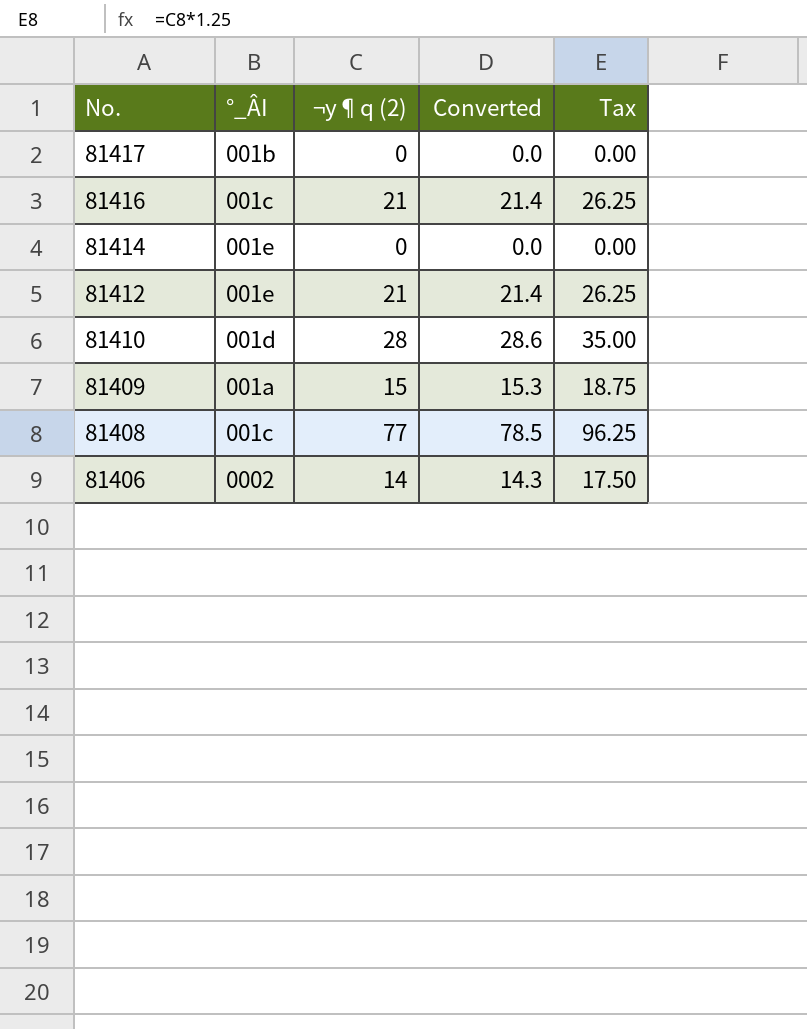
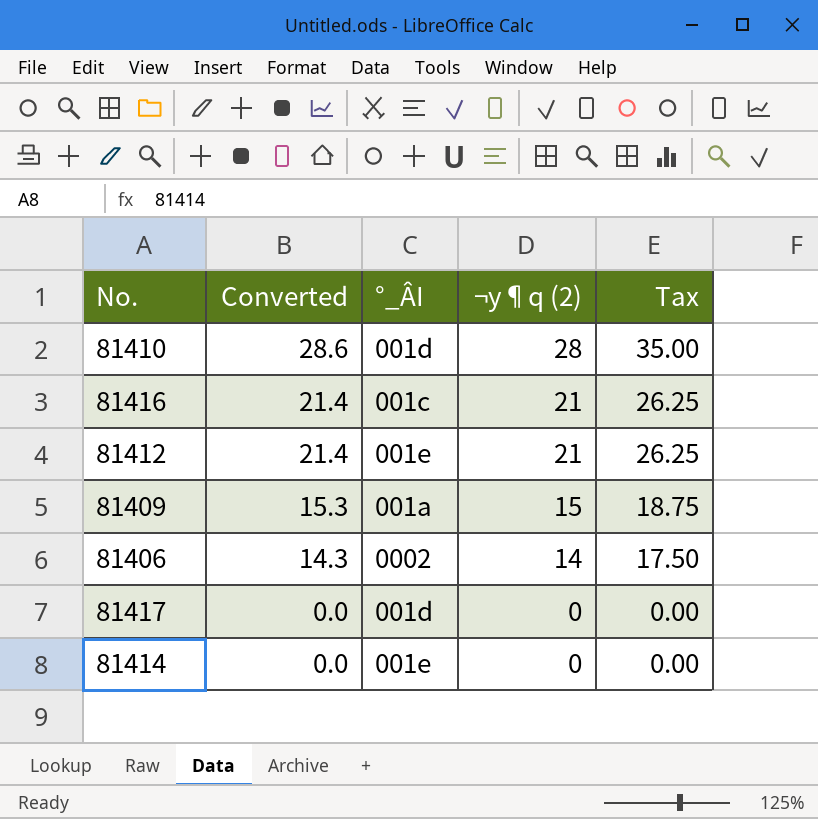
row order: No. descending -> Converted descending
column Converted | position: 4 -> 2
row 81408: 001c | 77 | 78.5 | 96.25 -> none
81417 | °_ÂI: 001b -> 001d

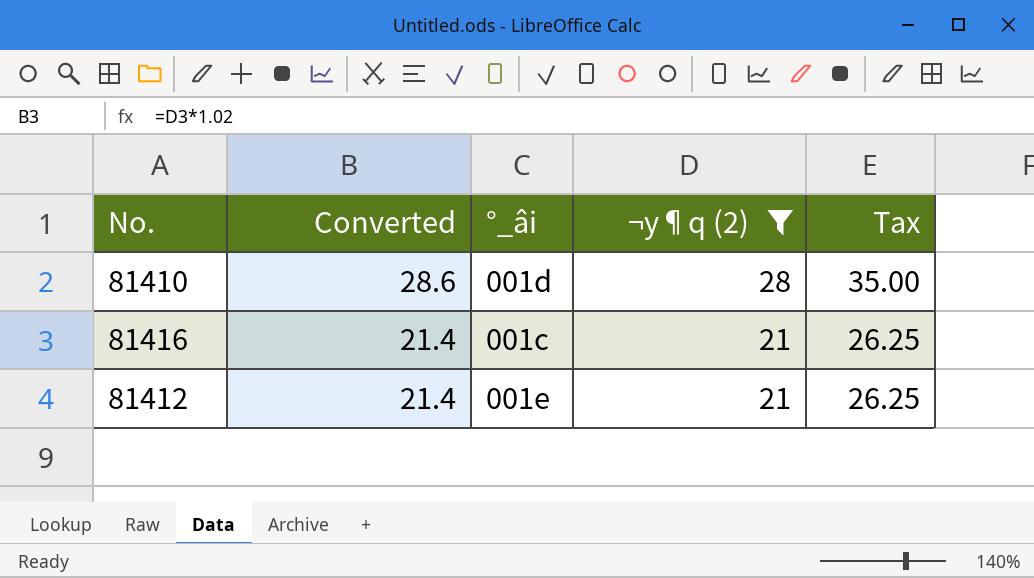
filter: none -> ¬y¶q (2) >= 21
column name: °_ÂI -> °_âi

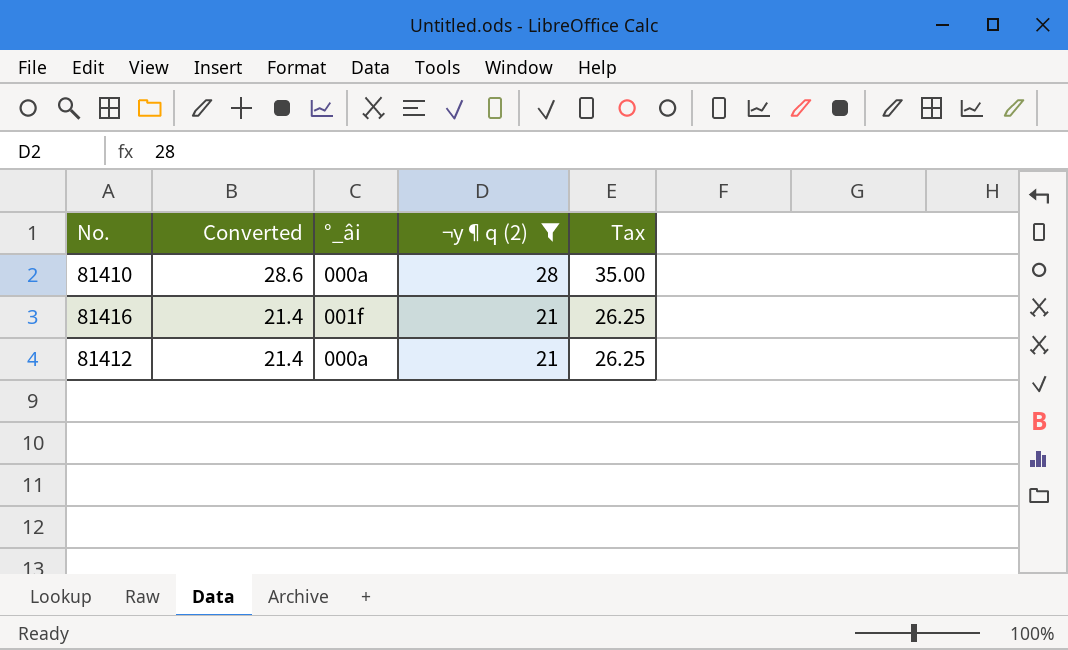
81410 | °_âi: 001d -> 000a
81416 | °_âi: 001c -> 001f
81412 | °_âi: 001e -> 000a

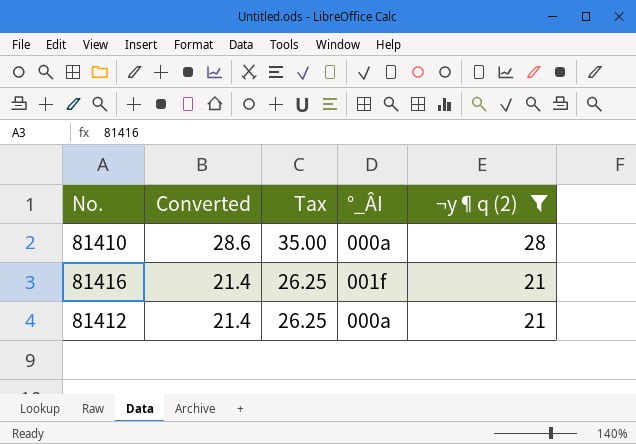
column Tax | position: 5 -> 3
column name: °_âi -> °_ÂI

